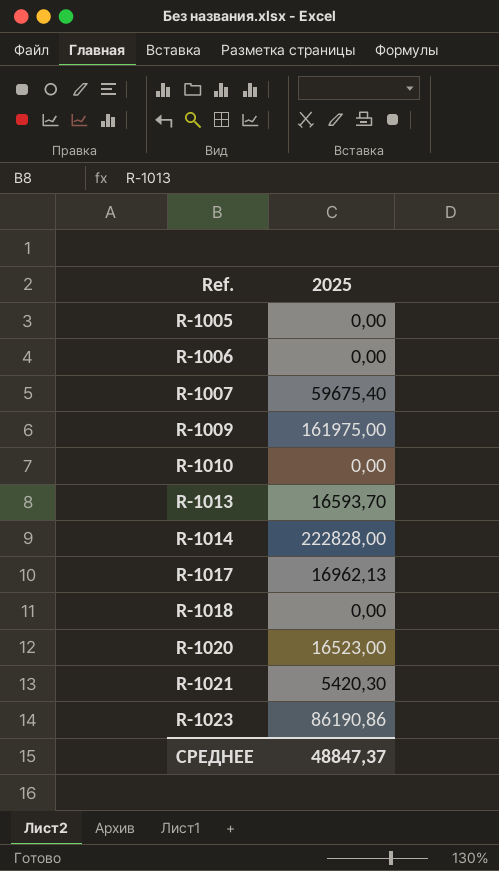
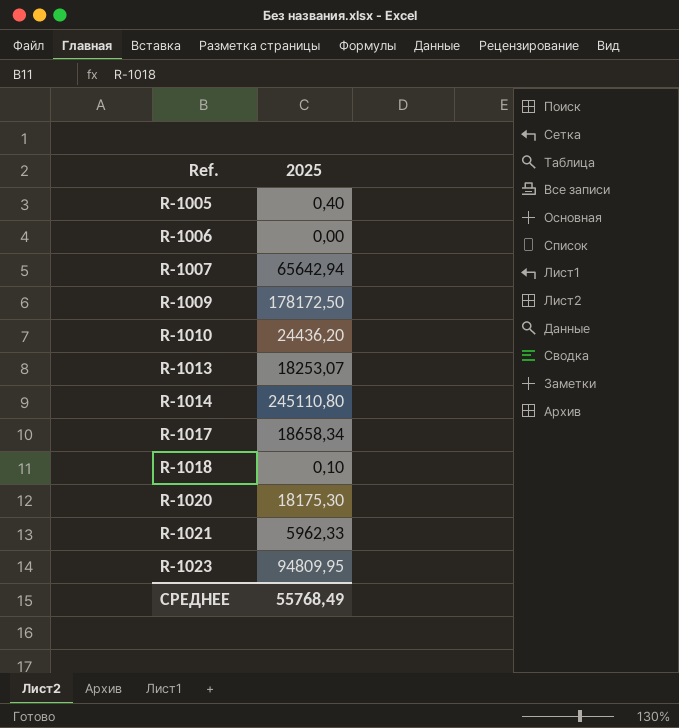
R-1005 | 2025: 0,00 -> 0,40
R-1007 | 2025: 59675,40 -> 65642,94
R-1009 | 2025: 161975,00 -> 178172,50
R-1010 | 2025: 0,00 -> 24436,20
R-1013 | 2025: 16593,70 -> 18253,07
R-1014 | 2025: 222828,00 -> 245110,80
R-1017 | 2025: 16962,13 -> 18658,34
R-1018 | 2025: 0,00 -> 0,10
R-1020 | 2025: 16523,00 -> 18175,30
R-1021 | 2025: 5420,30 -> 5962,33
R-1023 | 2025: 86190,86 -> 94809,95
СРЕДНЕЕ | 2025: 48847,37 -> 55768,49

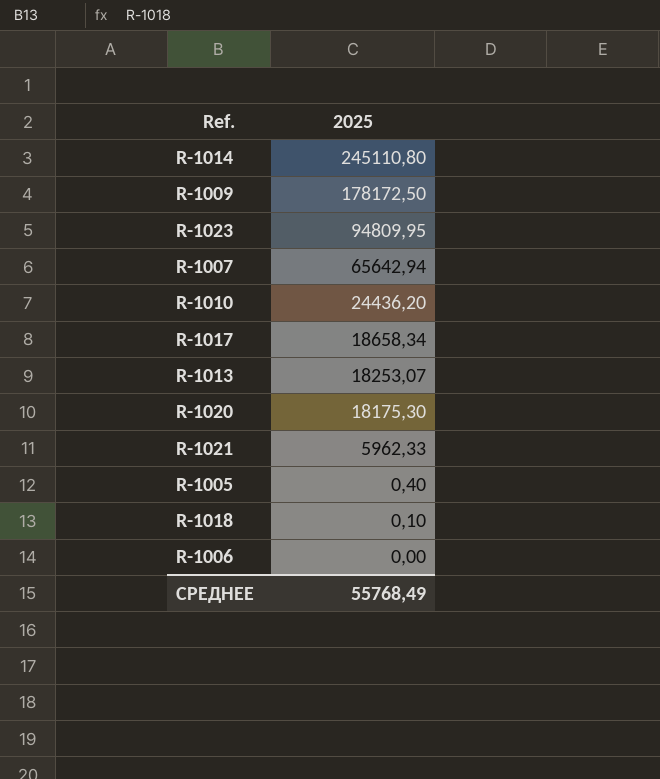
row order: Ref. ascending -> 2025 descending

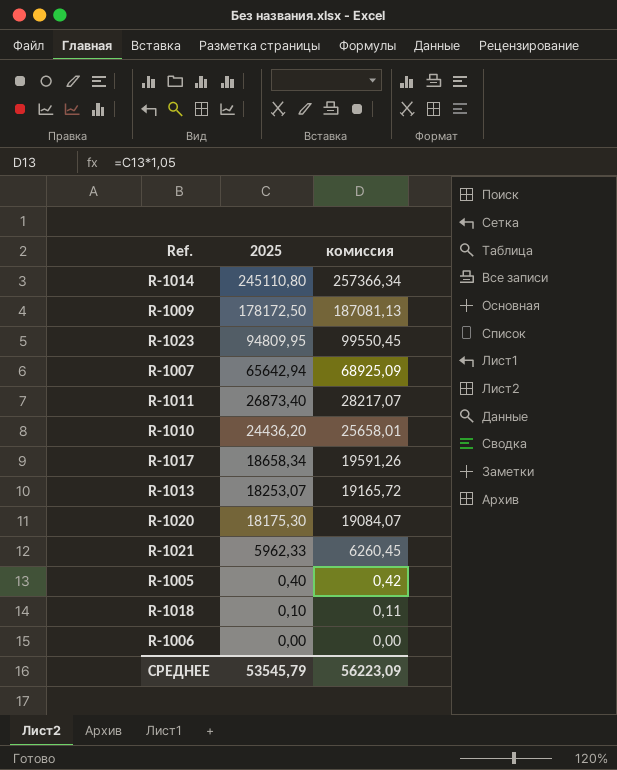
column комиссия | formula: none -> [2025] * 1,05
row R-1011: none -> 26873,40 | 28217,07
СРЕДНЕЕ | 2025: 55768,49 -> 53545,79

